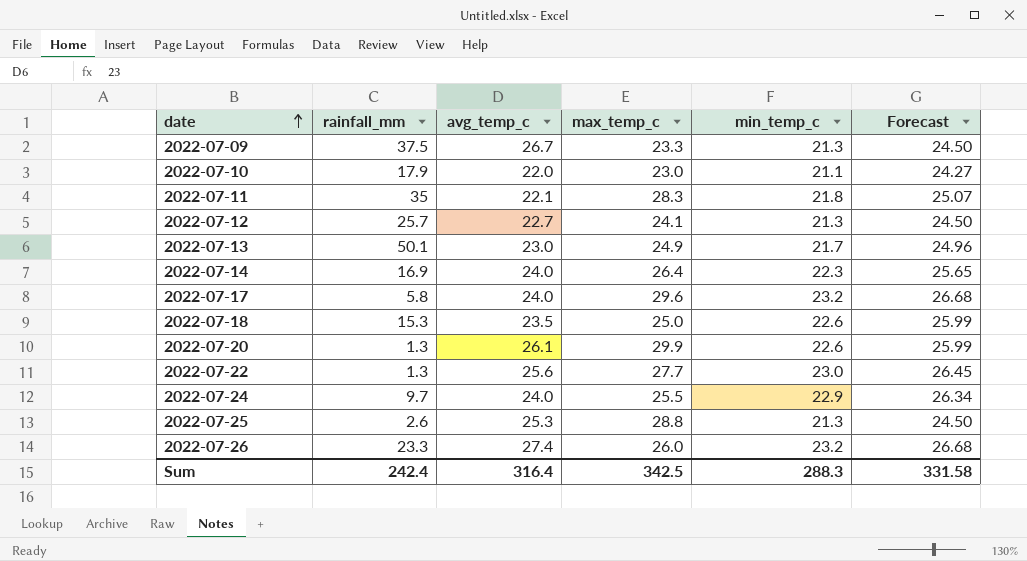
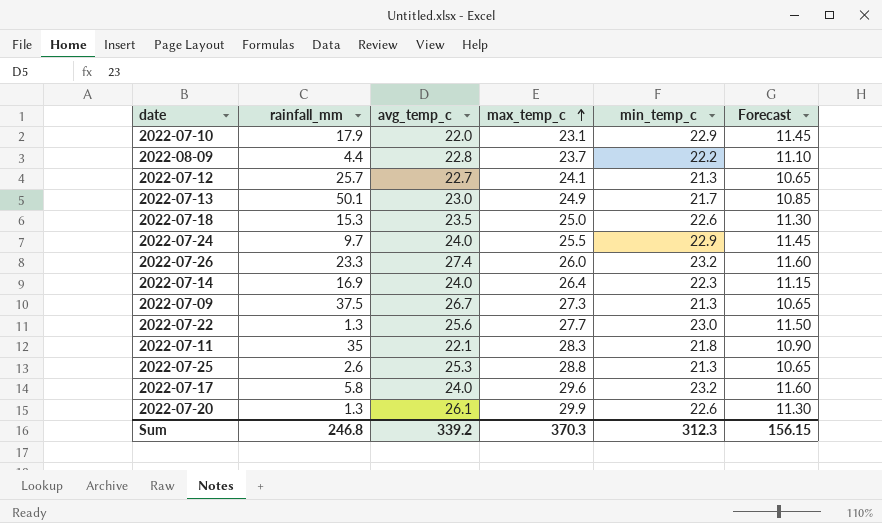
row order: date ascending -> max_temp_c ascending
column Forecast | formula: [min_temp_c] * 1.15 -> [min_temp_c] * 0.5
2022-07-10 | max_temp_c: 23.0 -> 23.1
2022-07-10 | min_temp_c: 21.1 -> 22.9
row 2022-08-09: none -> 4.4 | 22.8 | 23.7 | 22.2 | 11.10
2022-07-09 | max_temp_c: 23.3 -> 27.3
Sum | rainfall_mm: 242.4 -> 246.8
Sum | avg_temp_c: 316.4 -> 339.2
Sum | max_temp_c: 342.5 -> 370.3
Sum | min_temp_c: 288.3 -> 312.3
Sum | Forecast: 331.58 -> 156.15

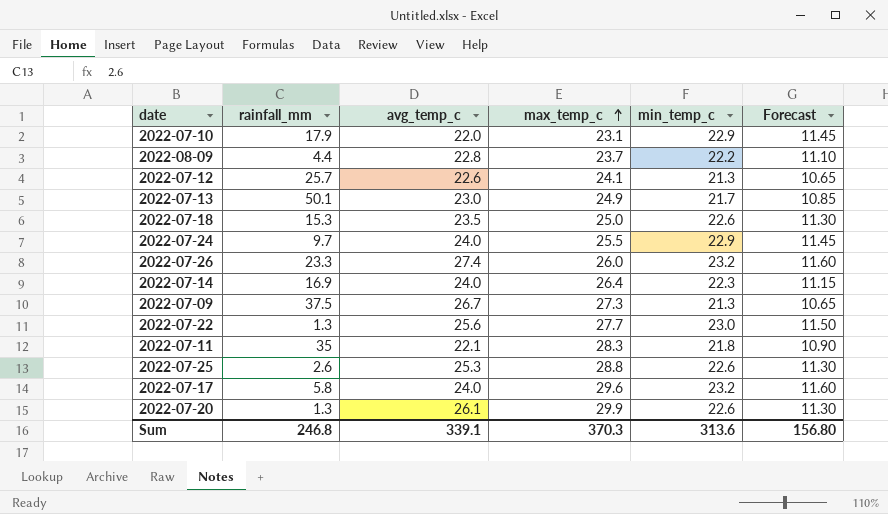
2022-07-12 | avg_temp_c: 22.7 -> 22.6
2022-07-25 | min_temp_c: 21.3 -> 22.6
2022-07-25 | Forecast: 10.65 -> 11.30
Sum | avg_temp_c: 339.2 -> 339.1
Sum | min_temp_c: 312.3 -> 313.6
Sum | Forecast: 156.15 -> 156.80

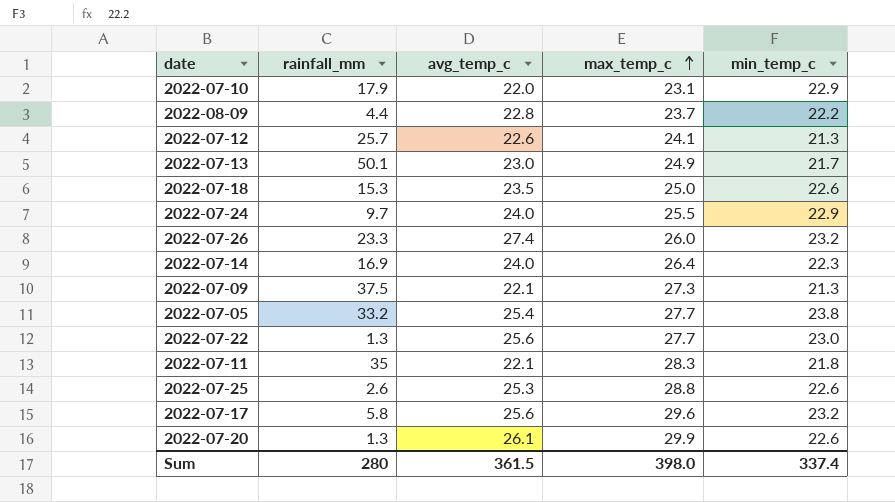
column Forecast | formula: [min_temp_c] * 0.5 -> none
2022-07-09 | avg_temp_c: 26.7 -> 22.1
row 2022-07-05: none -> 33.2 | 25.4 | 27.7 | 23.8
2022-07-17 | avg_temp_c: 24.0 -> 25.6
Sum | rainfall_mm: 246.8 -> 280
Sum | avg_temp_c: 339.1 -> 361.5
Sum | max_temp_c: 370.3 -> 398.0
Sum | min_temp_c: 313.6 -> 337.4

